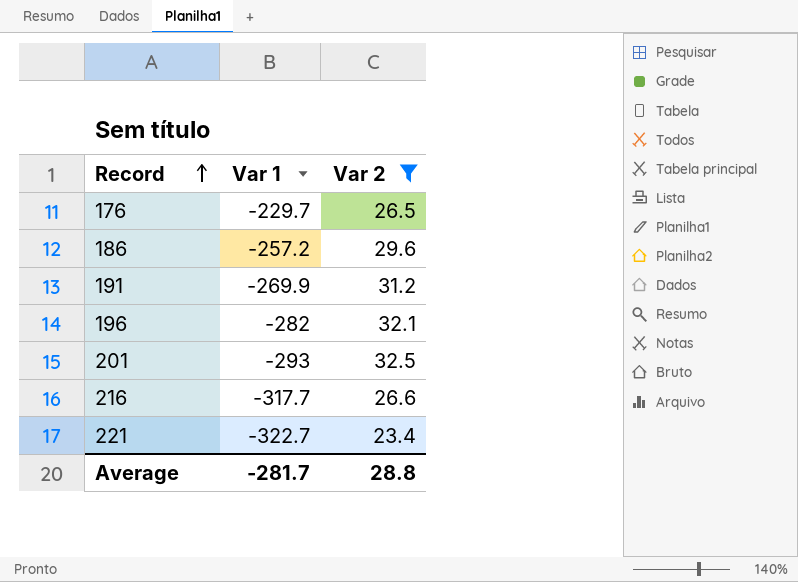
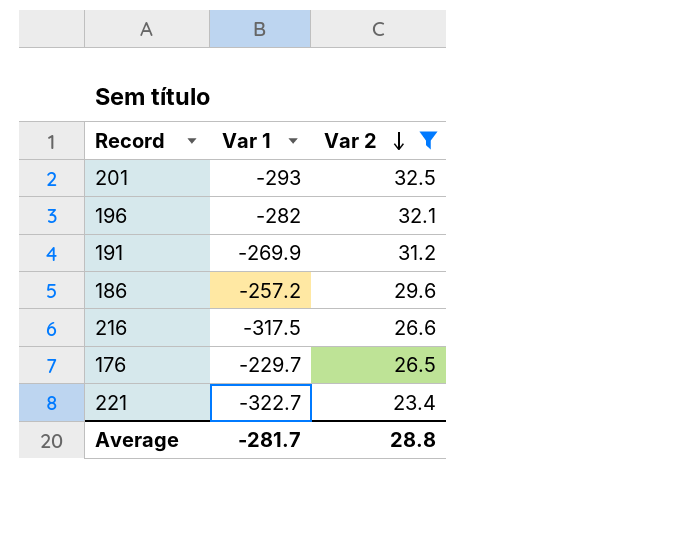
row order: Record ascending -> Var 2 descending
216 | Var 1: -317.7 -> -317.5

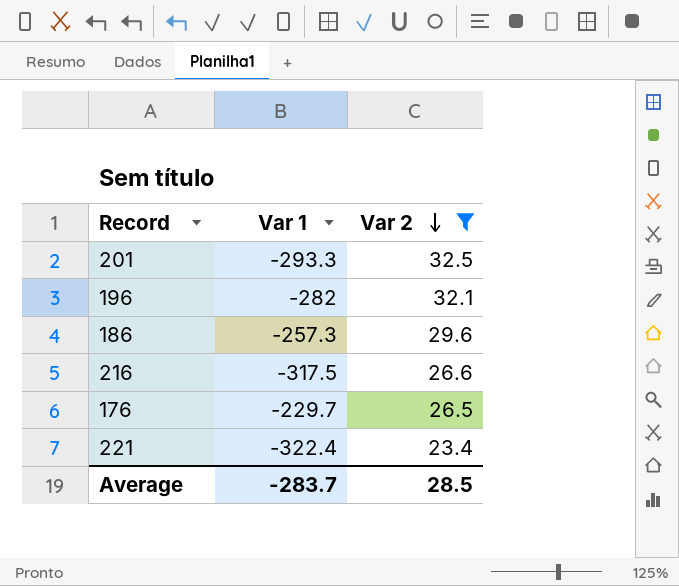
row 191: -269.9 | 31.2 -> none
201 | Var 1: -293 -> -293.3
186 | Var 1: -257.2 -> -257.3
221 | Var 1: -322.7 -> -322.4
Average | Var 1: -281.7 -> -283.7
Average | Var 2: 28.8 -> 28.5

